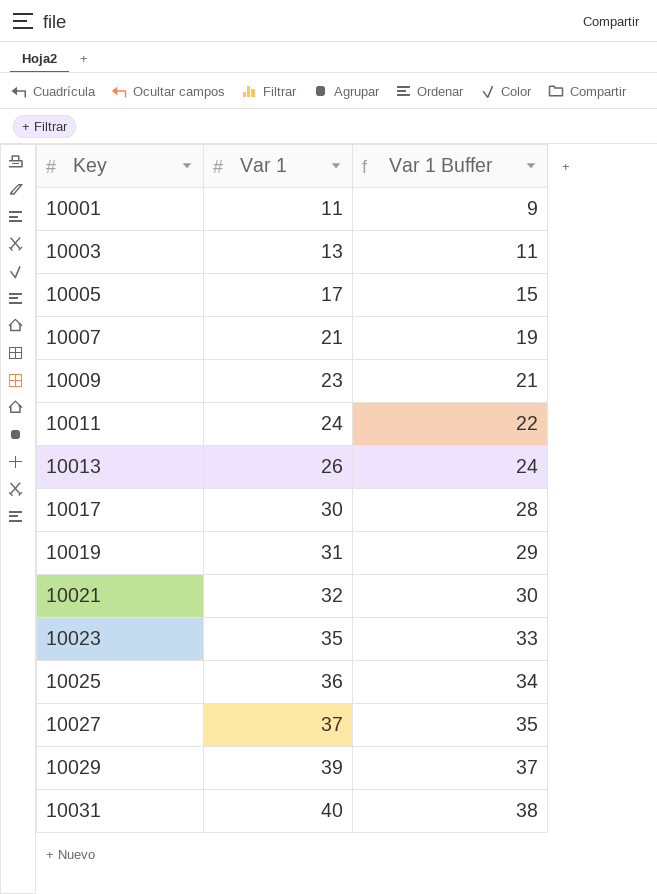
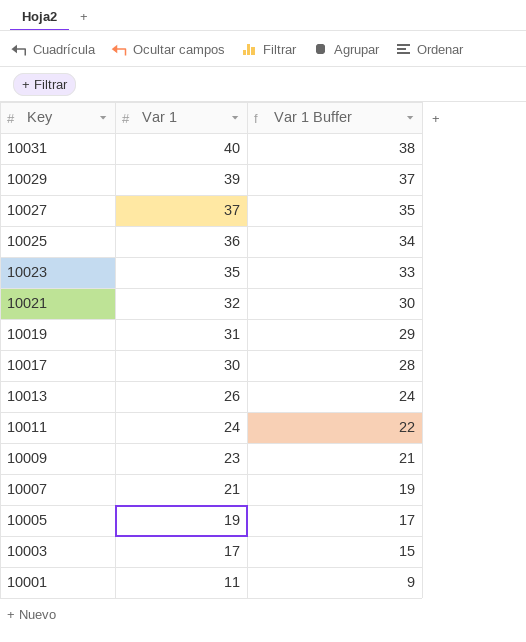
row order: Key ascending -> Key descending
10005 | Var 1: 17 -> 19
10005 | Var 1 Buffer: 15 -> 17
10003 | Var 1: 13 -> 17
10003 | Var 1 Buffer: 11 -> 15

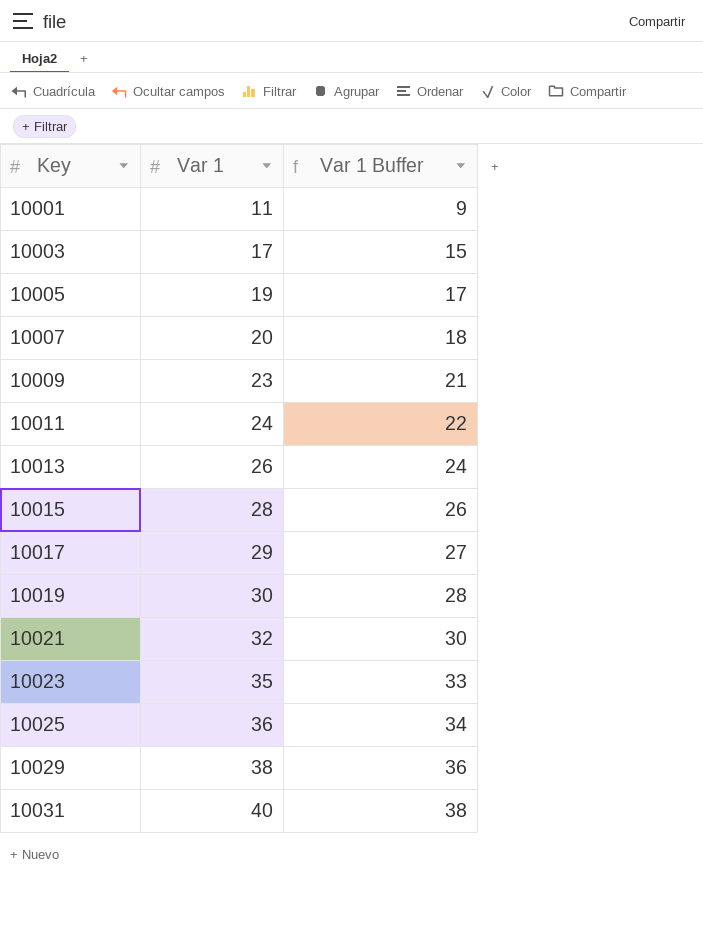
row order: Key descending -> Key ascending
row 10027: 37 | 35 -> none
10007 | Var 1: 21 -> 20
10007 | Var 1 Buffer: 19 -> 18
row 10015: none -> 28 | 26
10017 | Var 1: 30 -> 29
10017 | Var 1 Buffer: 28 -> 27
10019 | Var 1: 31 -> 30
10019 | Var 1 Buffer: 29 -> 28
10029 | Var 1: 39 -> 38
10029 | Var 1 Buffer: 37 -> 36

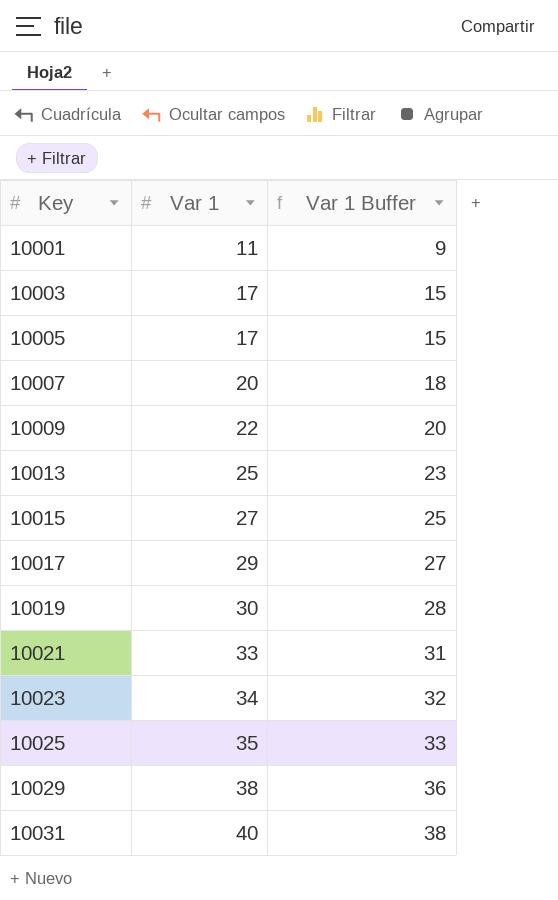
row 10011: 24 | 22 -> none
10005 | Var 1: 19 -> 17
10005 | Var 1 Buffer: 17 -> 15
10009 | Var 1: 23 -> 22
10009 | Var 1 Buffer: 21 -> 20
10013 | Var 1: 26 -> 25
10013 | Var 1 Buffer: 24 -> 23
10015 | Var 1: 28 -> 27
10015 | Var 1 Buffer: 26 -> 25
10021 | Var 1: 32 -> 33
10021 | Var 1 Buffer: 30 -> 31
10023 | Var 1: 35 -> 34
10023 | Var 1 Buffer: 33 -> 32
10025 | Var 1: 36 -> 35
10025 | Var 1 Buffer: 34 -> 33

